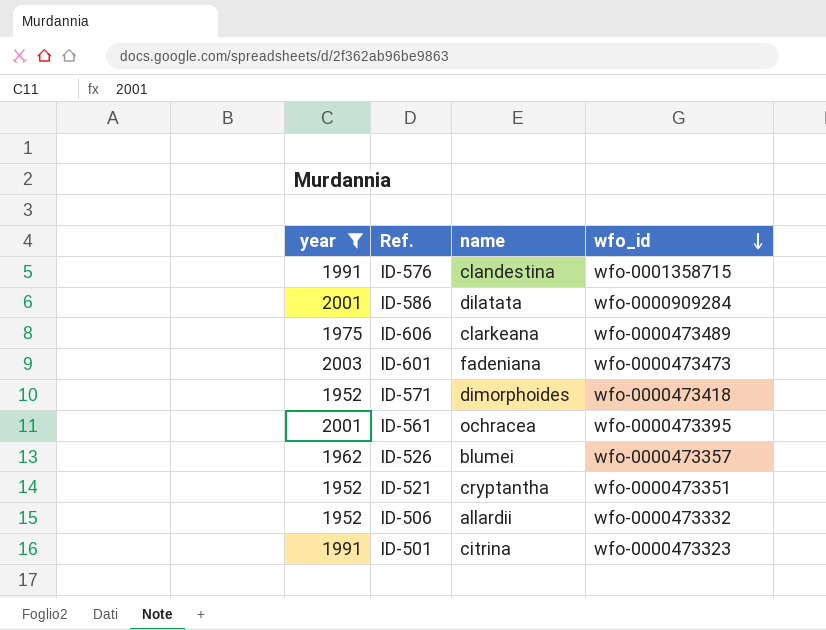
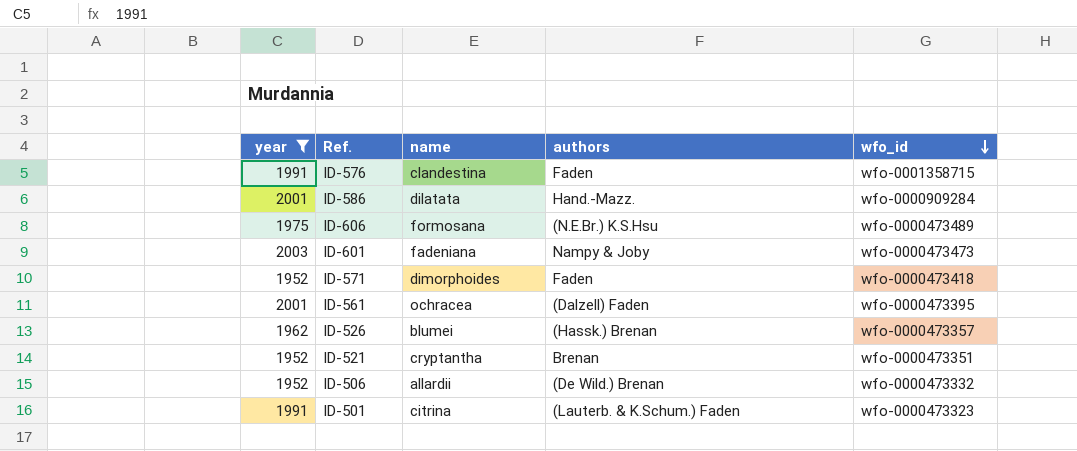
column authors | position: none -> 4
ID-606 | name: clarkeana -> formosana

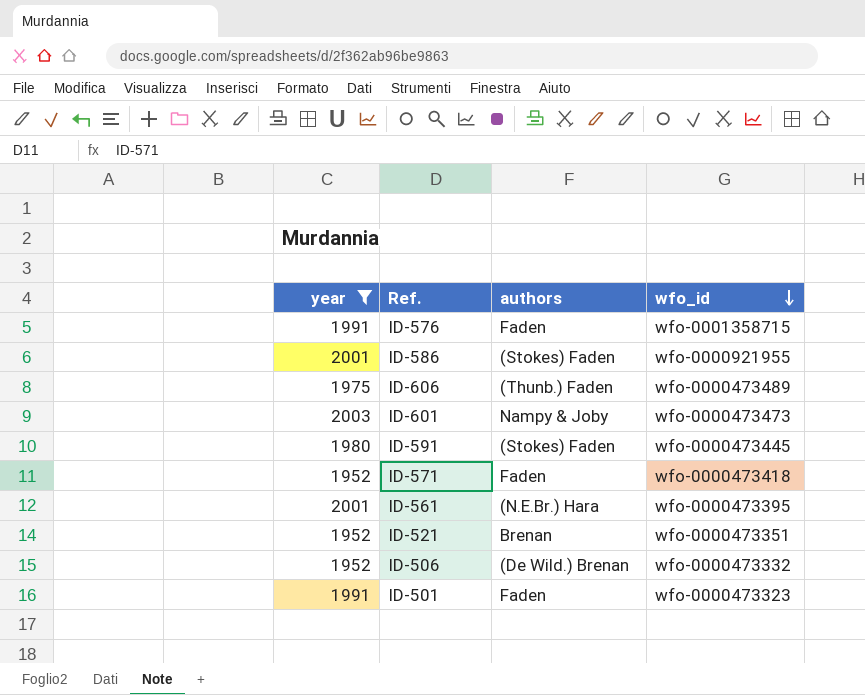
column name | position: 3 -> none
row ID-526: 1962 | blumei | (Hassk.) Brenan | wfo-0000473357 -> none
ID-586 | authors: Hand.-Mazz. -> (Stokes) Faden
ID-586 | wfo_id: wfo-0000909284 -> wfo-0000921955
ID-606 | authors: (N.E.Br.) K.S.Hsu -> (Thunb.) Faden
row ID-591: none -> 1980 | (Stokes) Faden | wfo-0000473445
ID-561 | authors: (Dalzell) Faden -> (N.E.Br.) Hara
ID-501 | authors: (Lauterb. & K.Schum.) Faden -> Faden

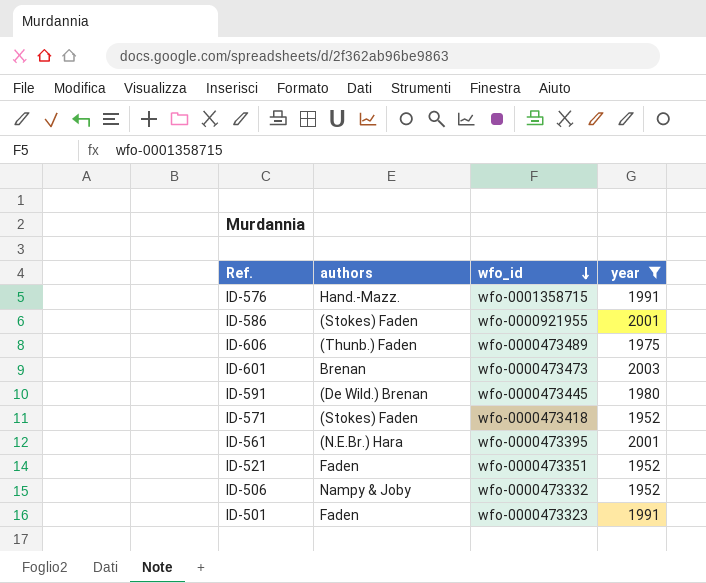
column year | position: 1 -> 4
ID-576 | authors: Faden -> Hand.-Mazz.
ID-601 | authors: Nampy & Joby -> Brenan
ID-591 | authors: (Stokes) Faden -> (De Wild.) Brenan
ID-571 | authors: Faden -> (Stokes) Faden
ID-521 | authors: Brenan -> Faden
ID-506 | authors: (De Wild.) Brenan -> Nampy & Joby

